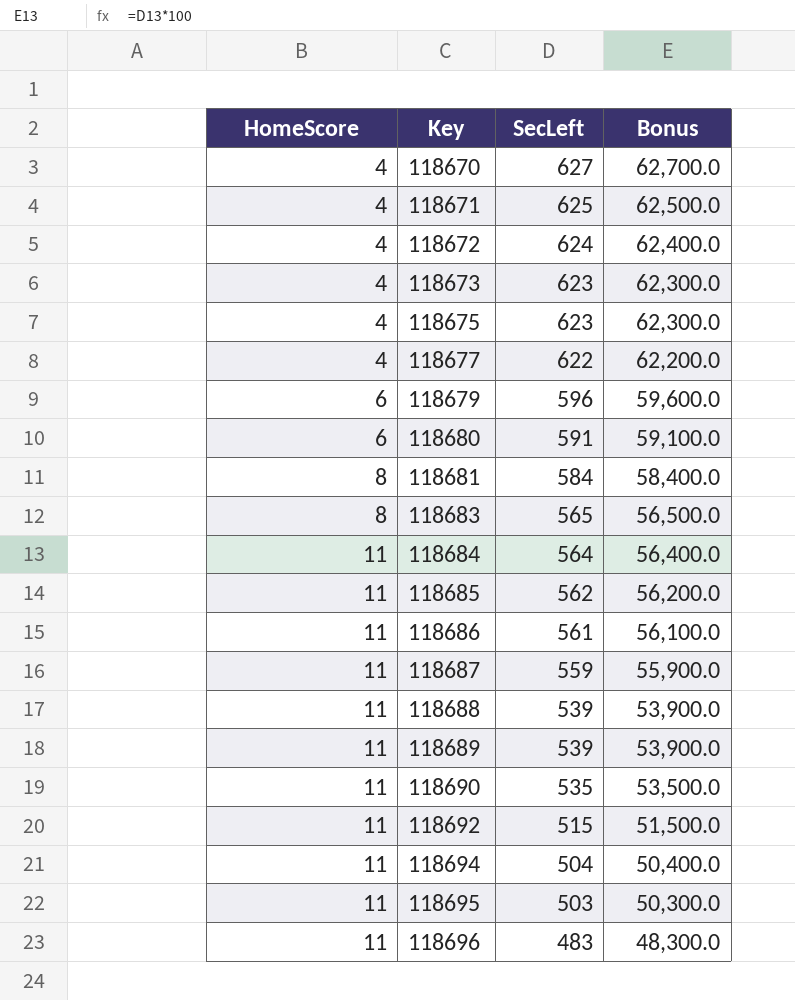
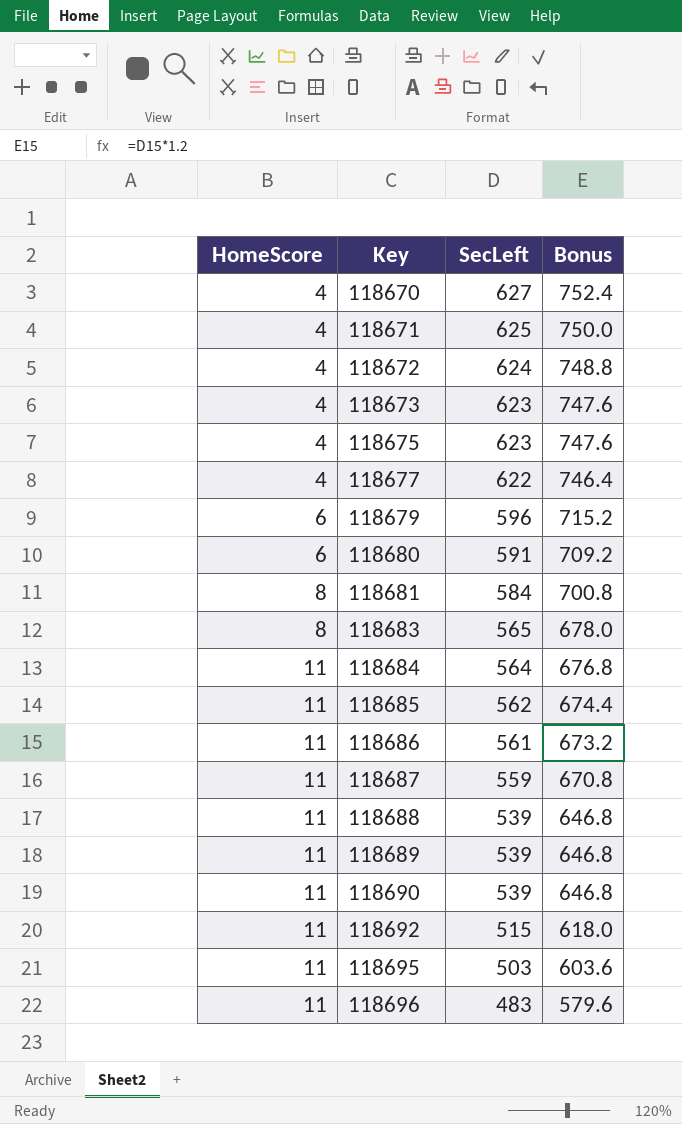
column Bonus | formula: [SecLeft] * 100 -> [SecLeft] * 1.2
row 118694: 11 | 504 | 50,400.0 -> none
118690 | SecLeft: 535 -> 539

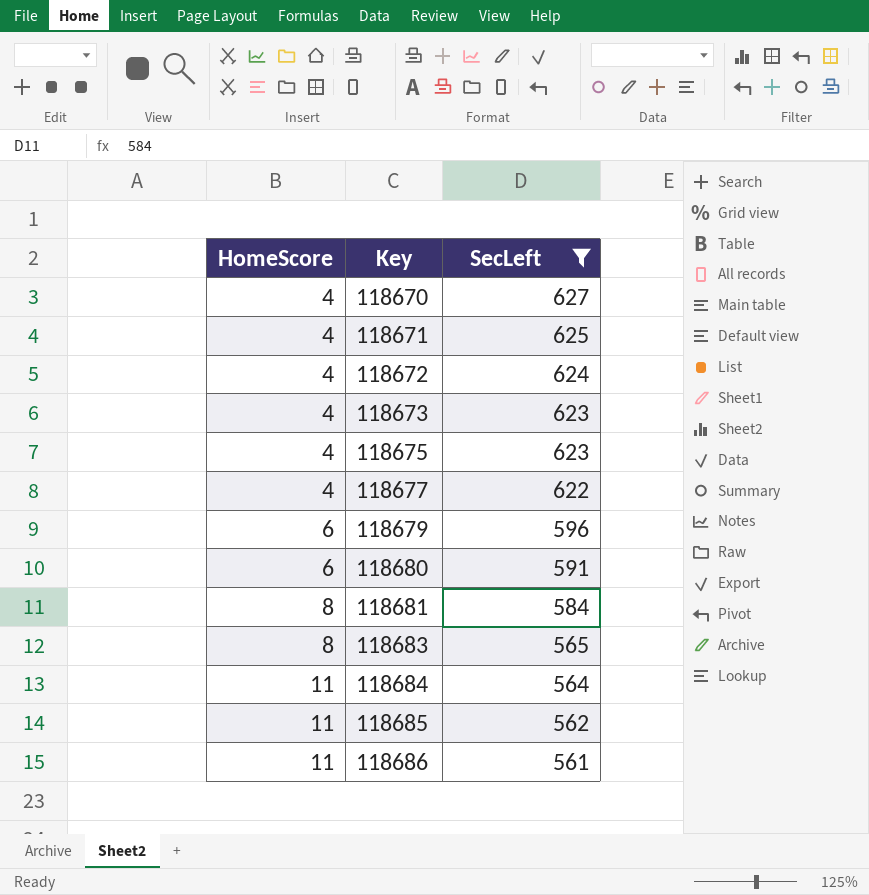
filter: none -> SecLeft >= 561
column Bonus | formula: [SecLeft] * 1.2 -> none

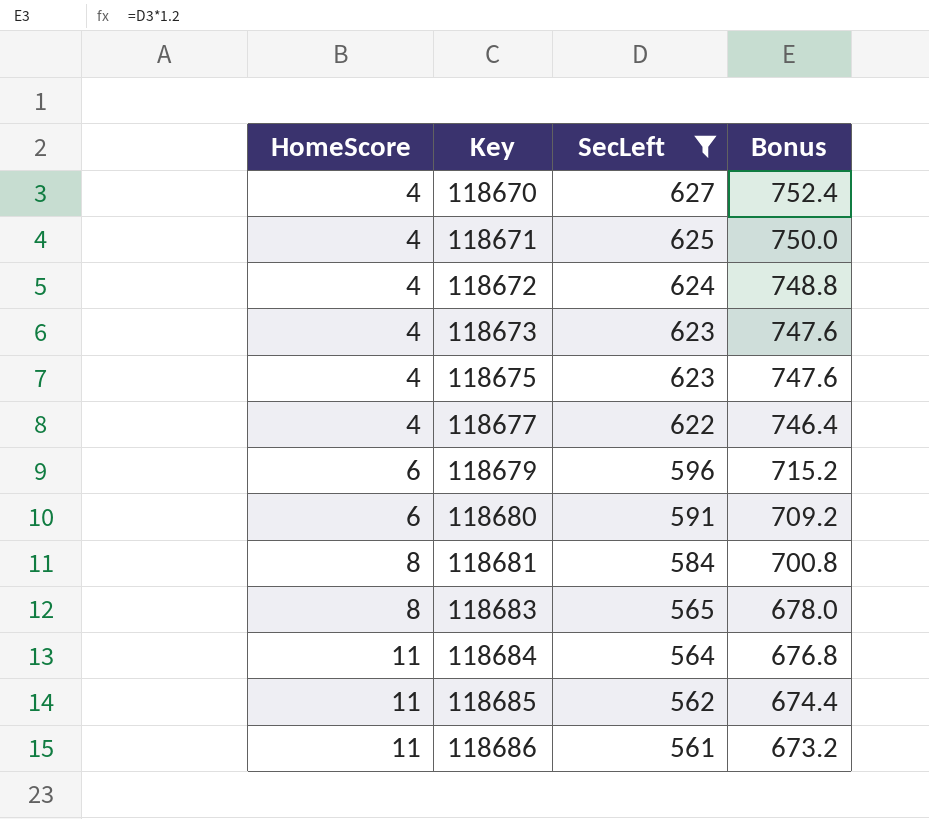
column Bonus | formula: none -> [SecLeft] * 1.2

